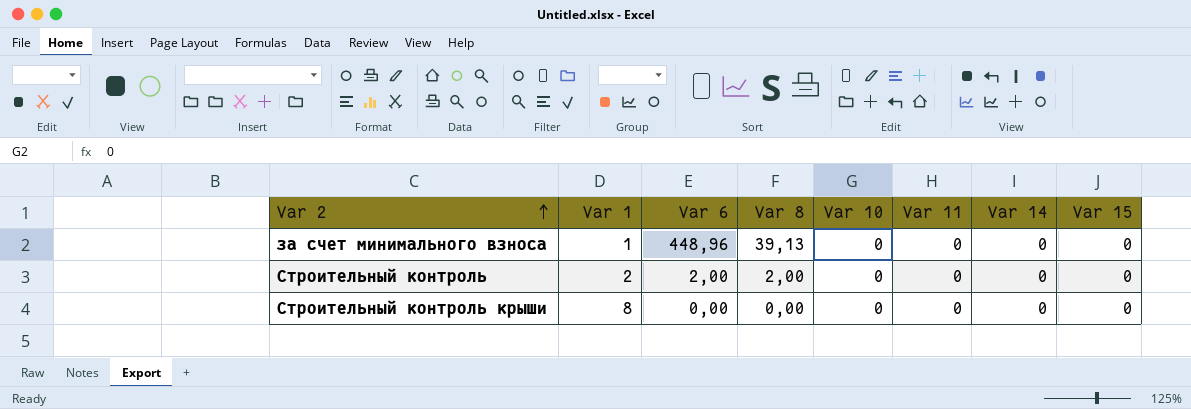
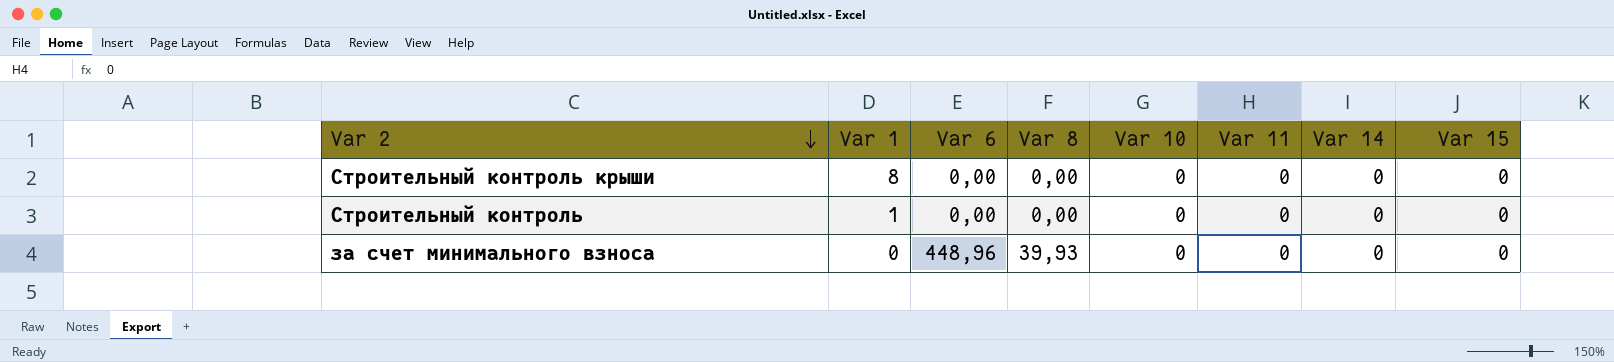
row order: Var 2 ascending -> Var 2 descending
Строительный контроль | Var 1: 2 -> 1
Строительный контроль | Var 6: 2,00 -> 0,00
Строительный контроль | Var 8: 2,00 -> 0,00
за счет минимального взноса | Var 1: 1 -> 0
за счет минимального взноса | Var 8: 39,13 -> 39,93

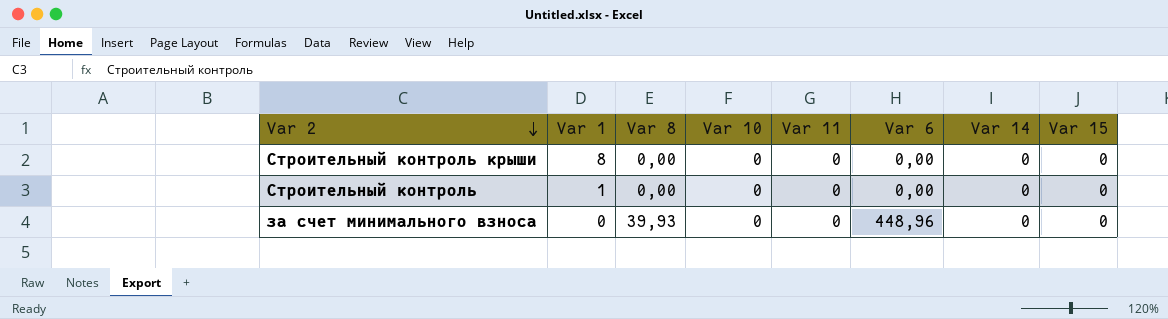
column Var 6 | position: 3 -> 6

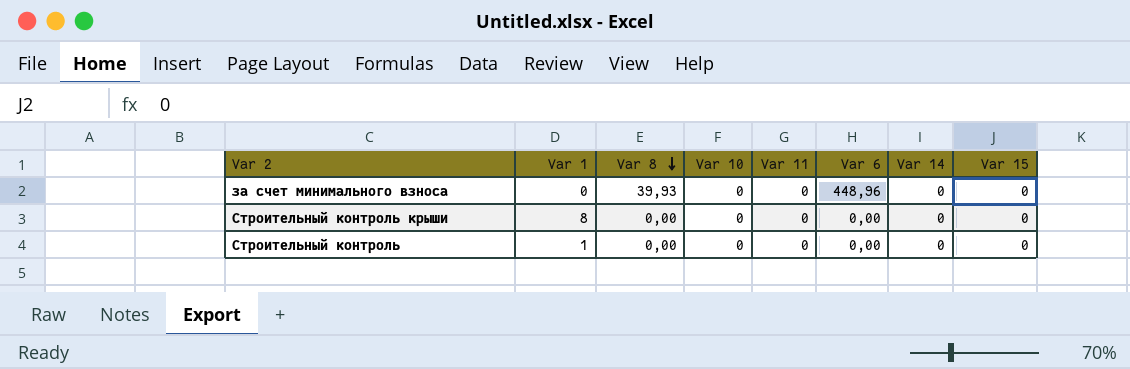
row order: Var 2 descending -> Var 8 descending

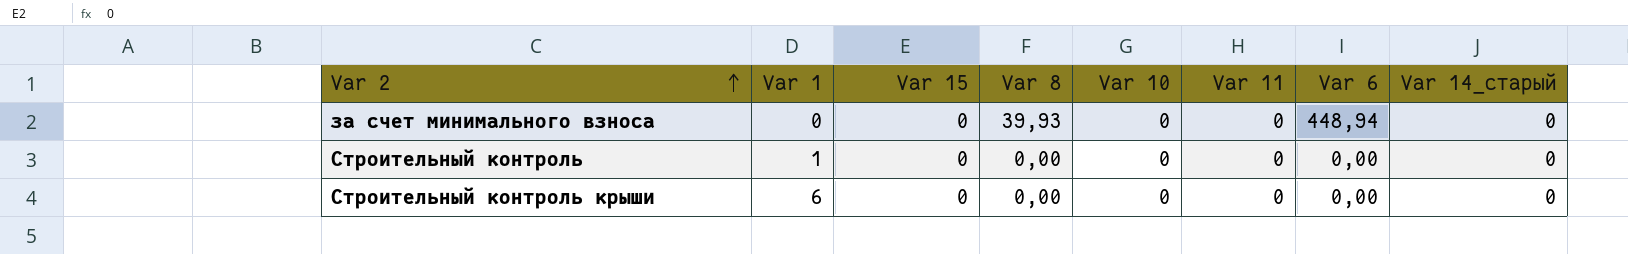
row order: Var 8 descending -> Var 2 ascending
column Var 15 | position: 8 -> 3
column name: Var 14 -> Var 14_старый
за счет минимального взноса | Var 6: 448,96 -> 448,94
Строительный контроль крыши | Var 1: 8 -> 6

